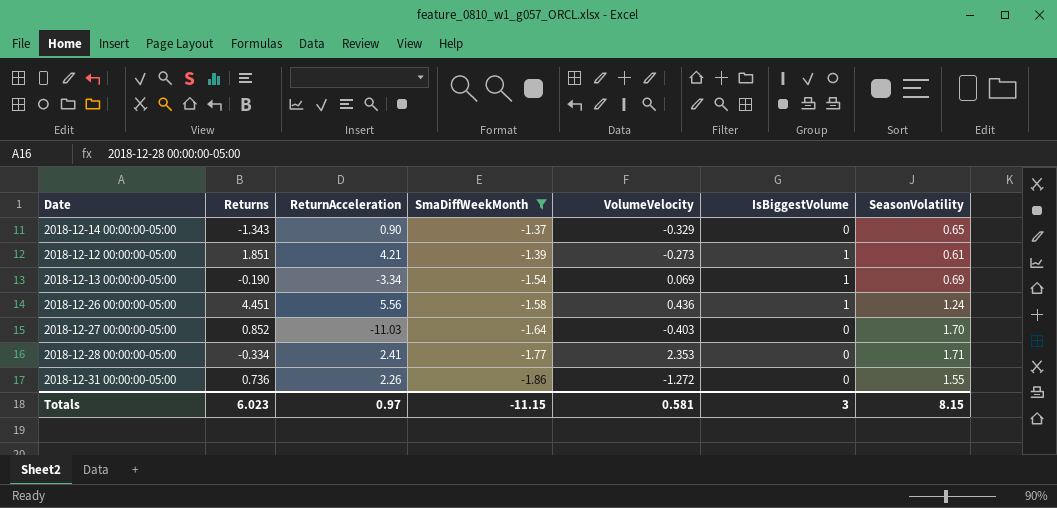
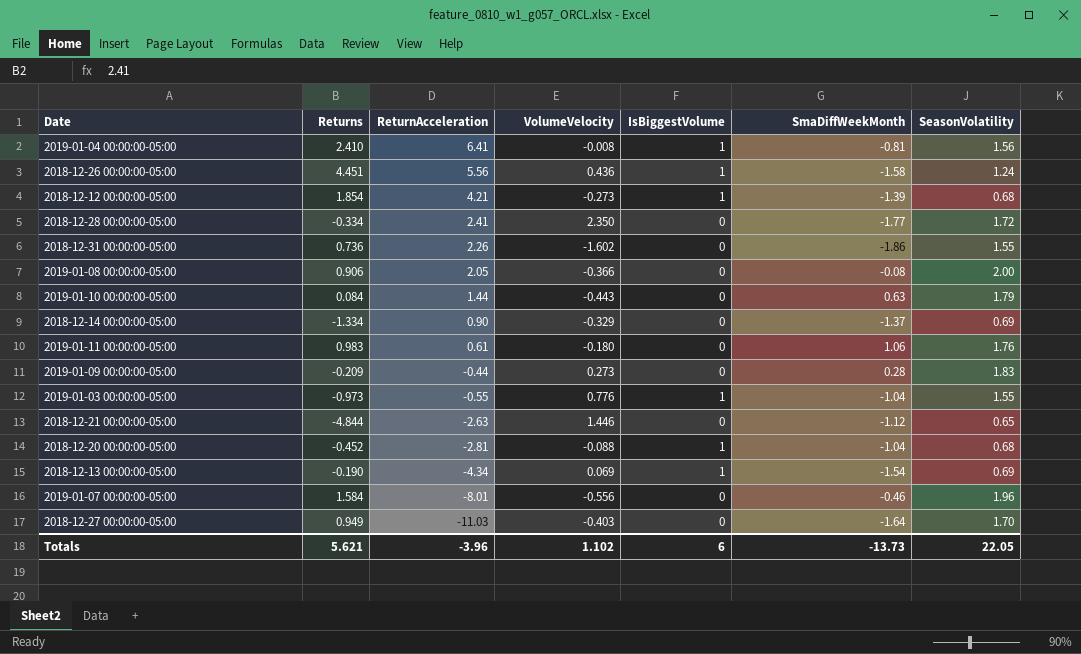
filter: SmaDiffWeekMonth <= -1.37 -> none
row order: SmaDiffWeekMonth descending -> ReturnAcceleration descending
column SmaDiffWeekMonth | position: 4 -> 6
2018-12-12 00:00:00-05:00 | Returns: 1.851 -> 1.854
2018-12-12 00:00:00-05:00 | SeasonVolatility: 0.61 -> 0.68
2018-12-28 00:00:00-05:00 | VolumeVelocity: 2.353 -> 2.350
2018-12-28 00:00:00-05:00 | SeasonVolatility: 1.71 -> 1.72
2018-12-31 00:00:00-05:00 | VolumeVelocity: -1.272 -> -1.602
2018-12-14 00:00:00-05:00 | Returns: -1.343 -> -1.334
2018-12-14 00:00:00-05:00 | SeasonVolatility: 0.65 -> 0.69
2018-12-13 00:00:00-05:00 | ReturnAcceleration: -3.34 -> -4.34
2018-12-27 00:00:00-05:00 | Returns: 0.852 -> 0.949
Totals | Returns: 6.023 -> 5.621
Totals | ReturnAcceleration: 0.97 -> -3.96
Totals | VolumeVelocity: 0.581 -> 1.102
Totals | IsBiggestVolume: 3 -> 6
Totals | SmaDiffWeekMonth: -11.15 -> -13.73
Totals | SeasonVolatility: 8.15 -> 22.05

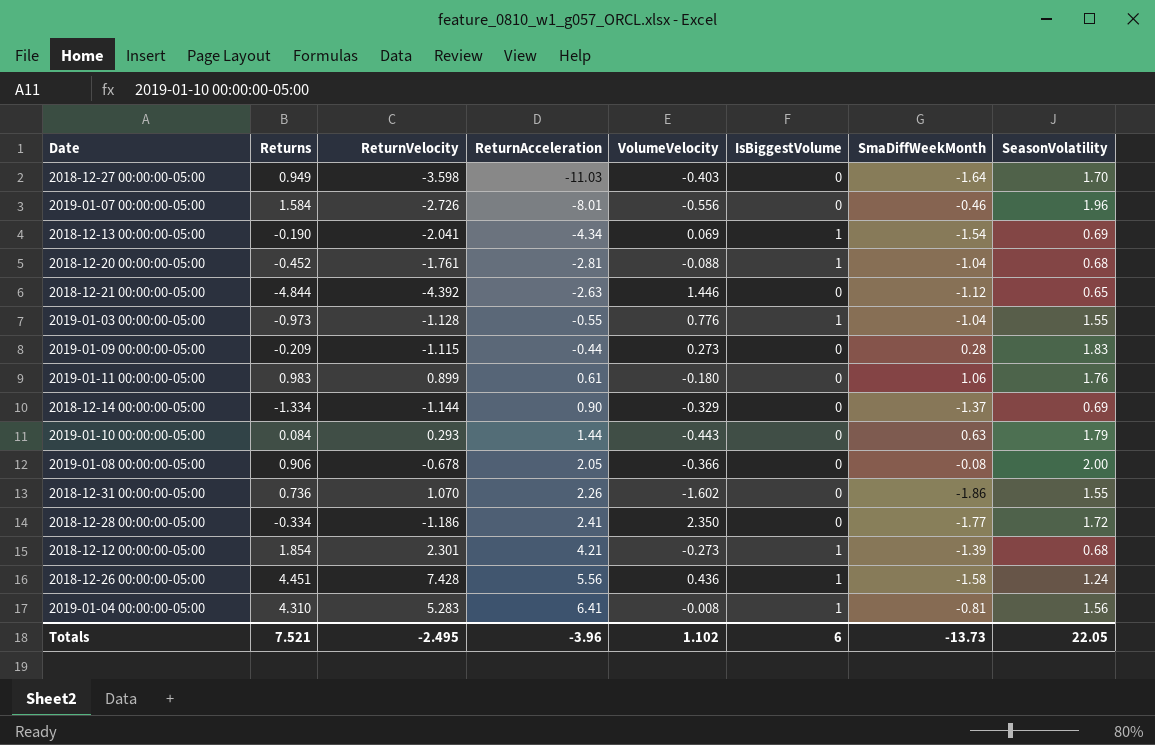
row order: ReturnAcceleration descending -> ReturnAcceleration ascending
column ReturnVelocity | position: none -> 3
2019-01-04 00:00:00-05:00 | Returns: 2.410 -> 4.310
Totals | Returns: 5.621 -> 7.521

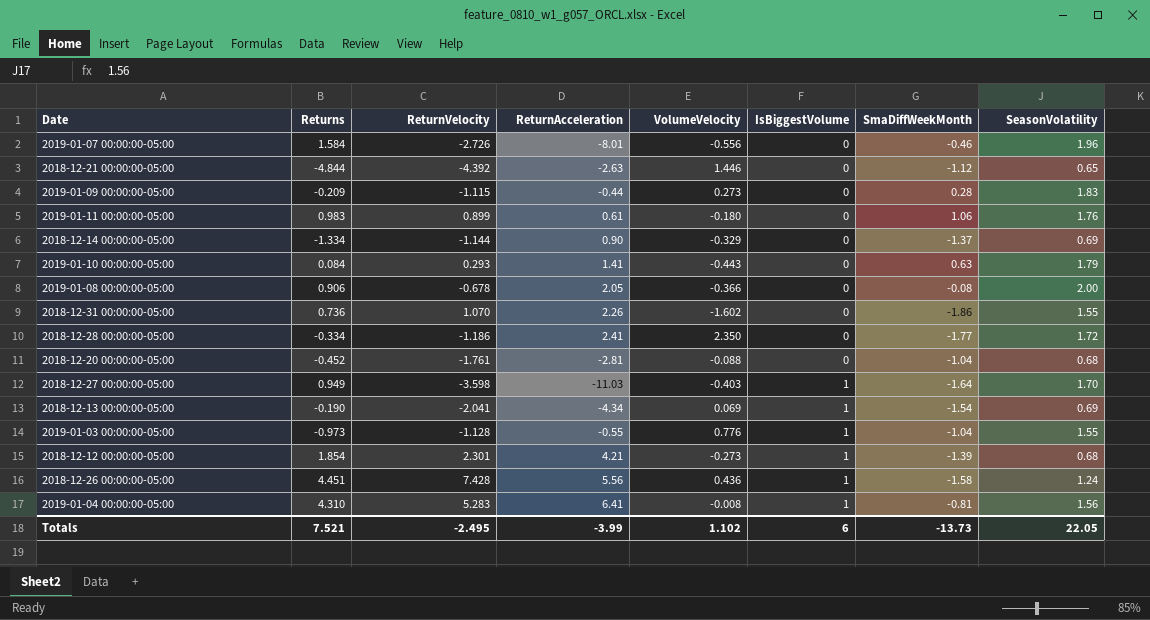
row order: ReturnAcceleration ascending -> IsBiggestVolume ascending
2019-01-10 00:00:00-05:00 | ReturnAcceleration: 1.44 -> 1.41
2018-12-20 00:00:00-05:00 | IsBiggestVolume: 1 -> 0
2018-12-27 00:00:00-05:00 | IsBiggestVolume: 0 -> 1
Totals | ReturnAcceleration: -3.96 -> -3.99

